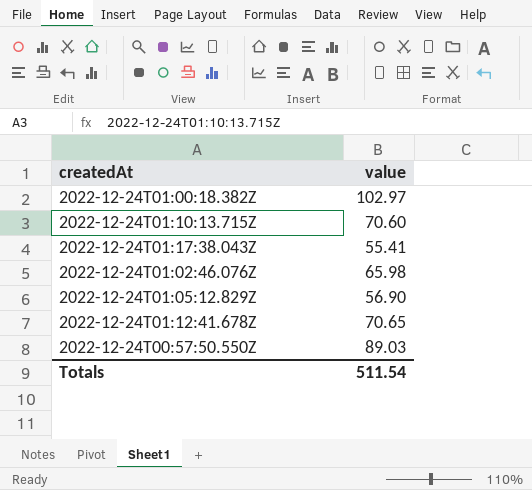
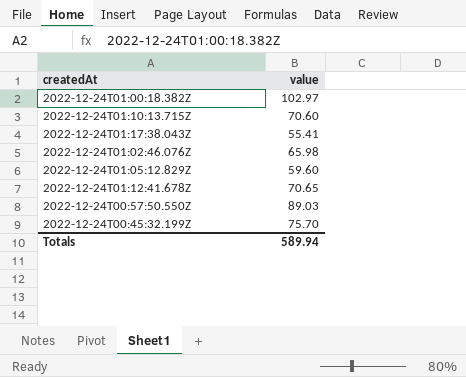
2022-12-24T01:05:12.829Z | value: 56.90 -> 59.60
row 2022-12-24T00:45:32.199Z: none -> 75.70
Totals | value: 511.54 -> 589.94

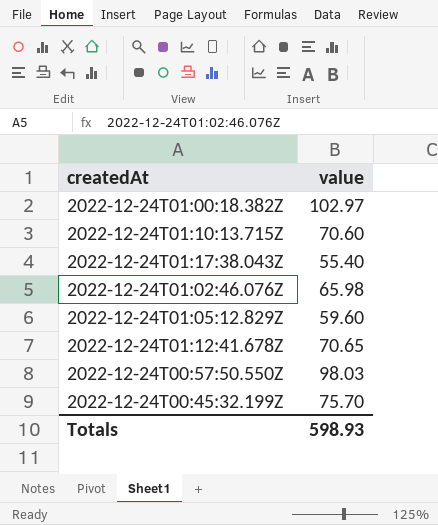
2022-12-24T01:17:38.043Z | value: 55.41 -> 55.40
2022-12-24T00:57:50.550Z | value: 89.03 -> 98.03
Totals | value: 589.94 -> 598.93

